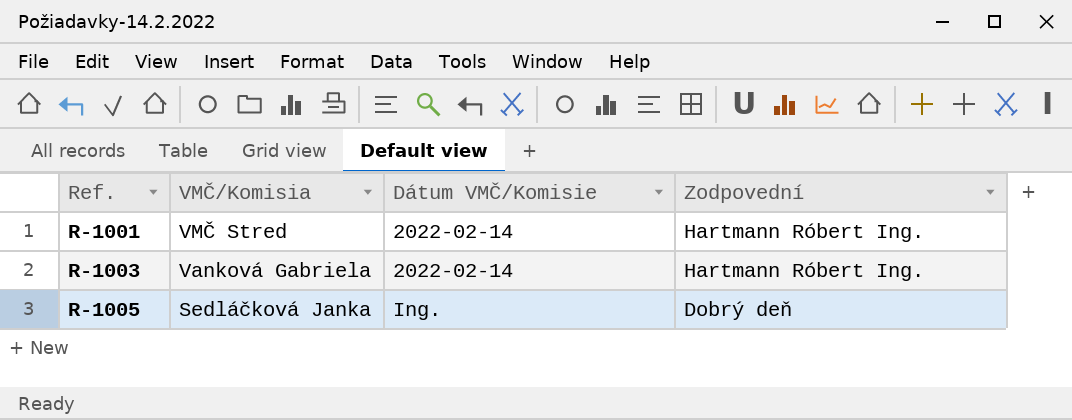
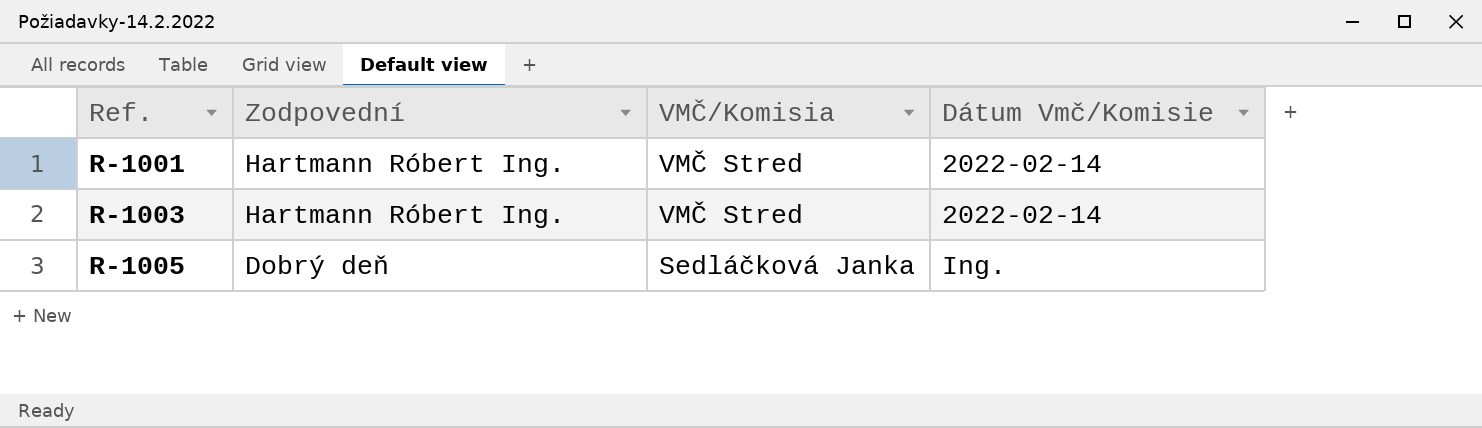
column Zodpovední | position: 4 -> 2
column name: Dátum VMČ/Komisie -> Dátum Vmč/Komisie
R-1003 | VMČ/Komisia: Vanková Gabriela -> VMČ Stred

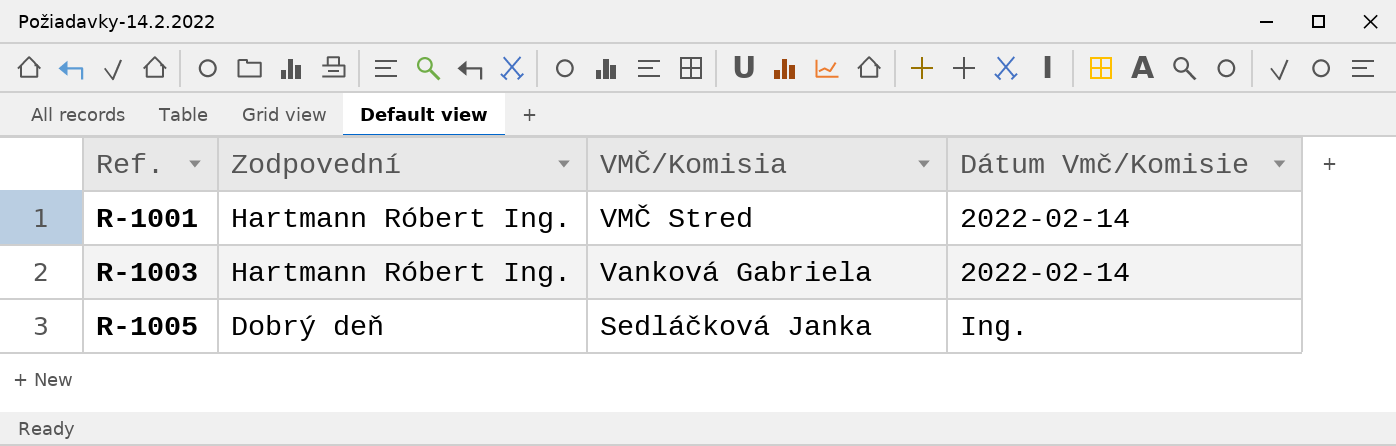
R-1003 | VMČ/Komisia: VMČ Stred -> Vanková Gabriela

